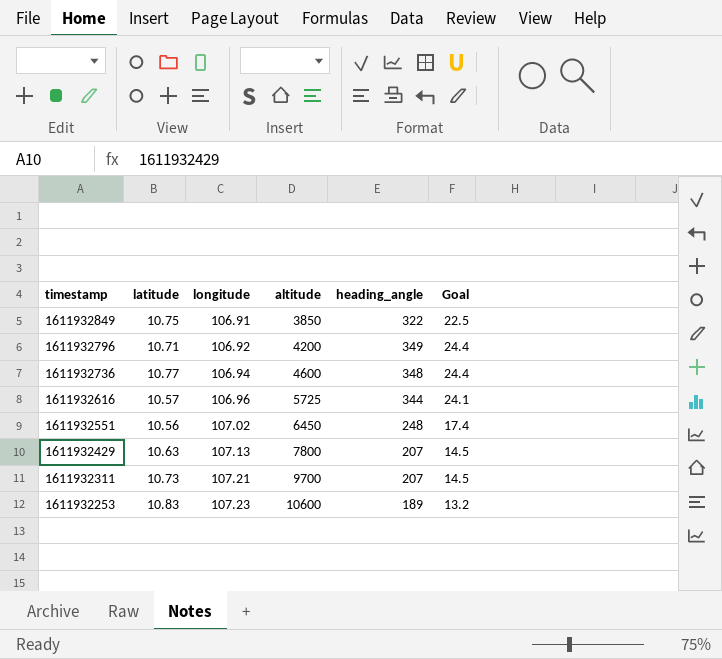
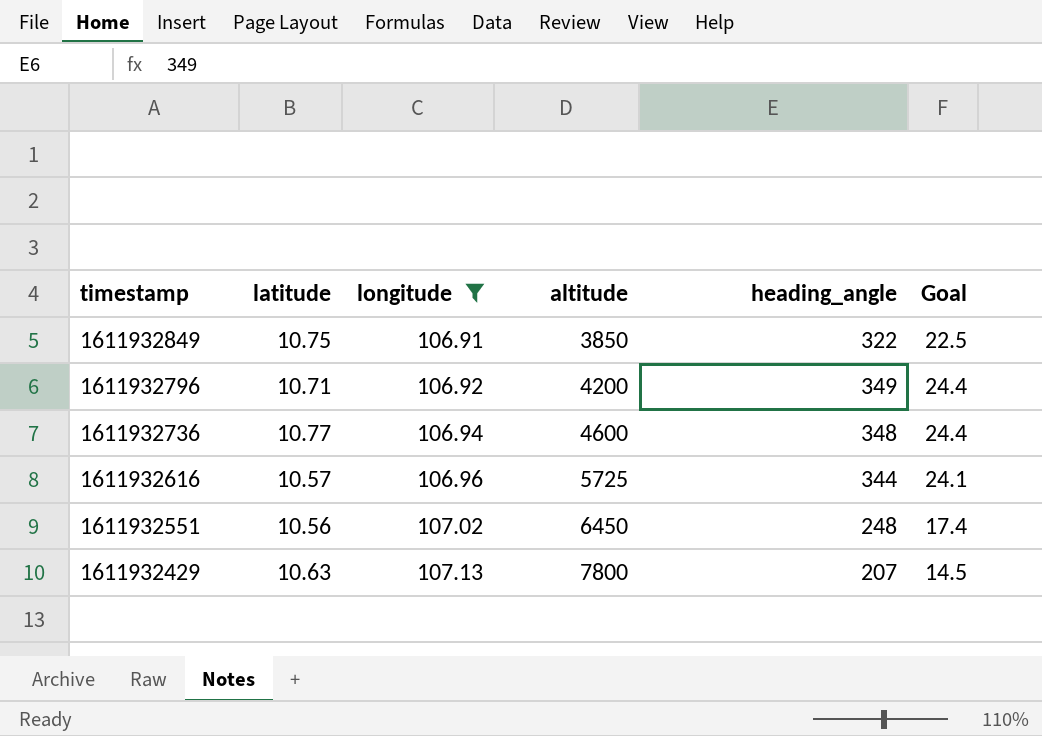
filter: none -> longitude <= 107.13

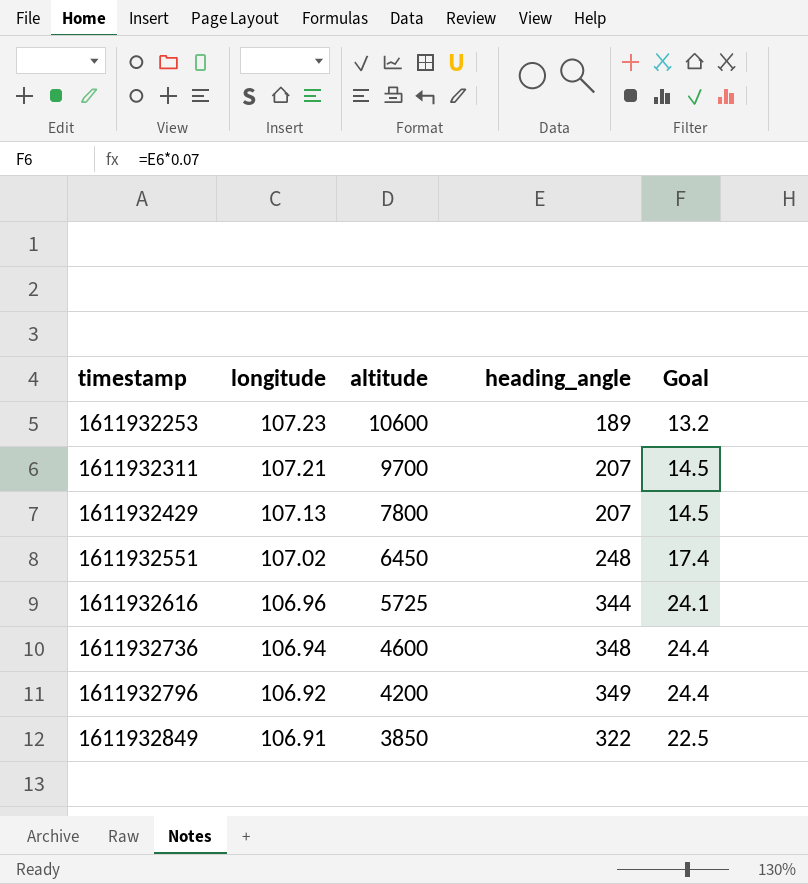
filter: longitude <= 107.13 -> none
row order: timestamp descending -> timestamp ascending
column latitude | position: 2 -> none

